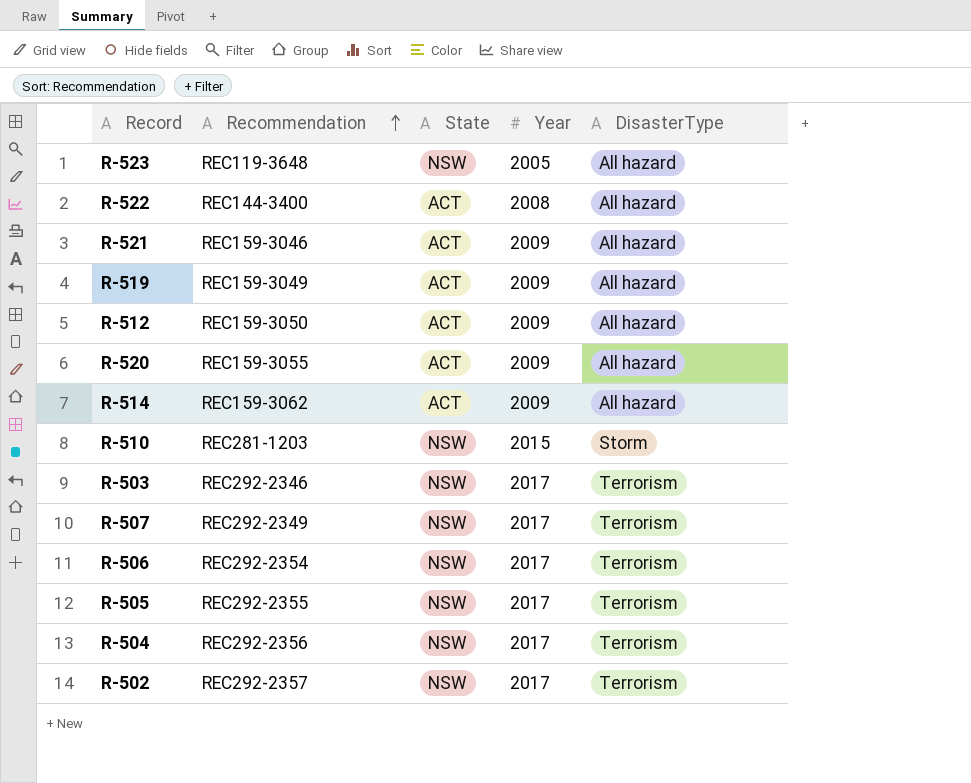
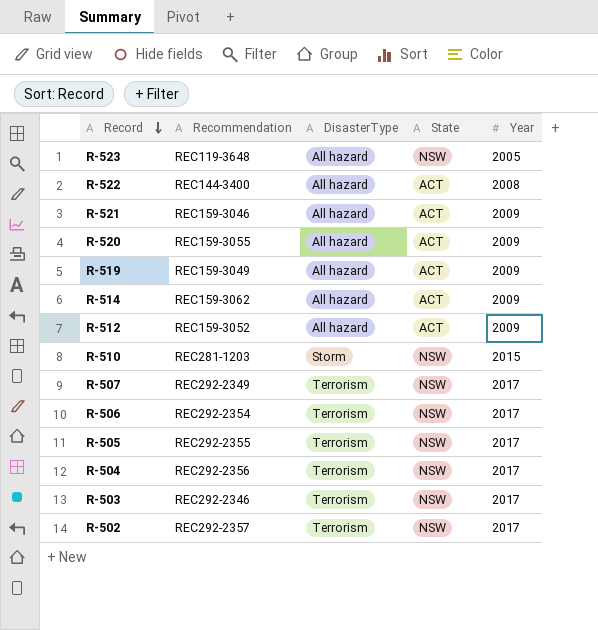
row order: Recommendation ascending -> Record descending
column DisasterType | position: 5 -> 3
R-512 | Recommendation: REC159-3050 -> REC159-3052

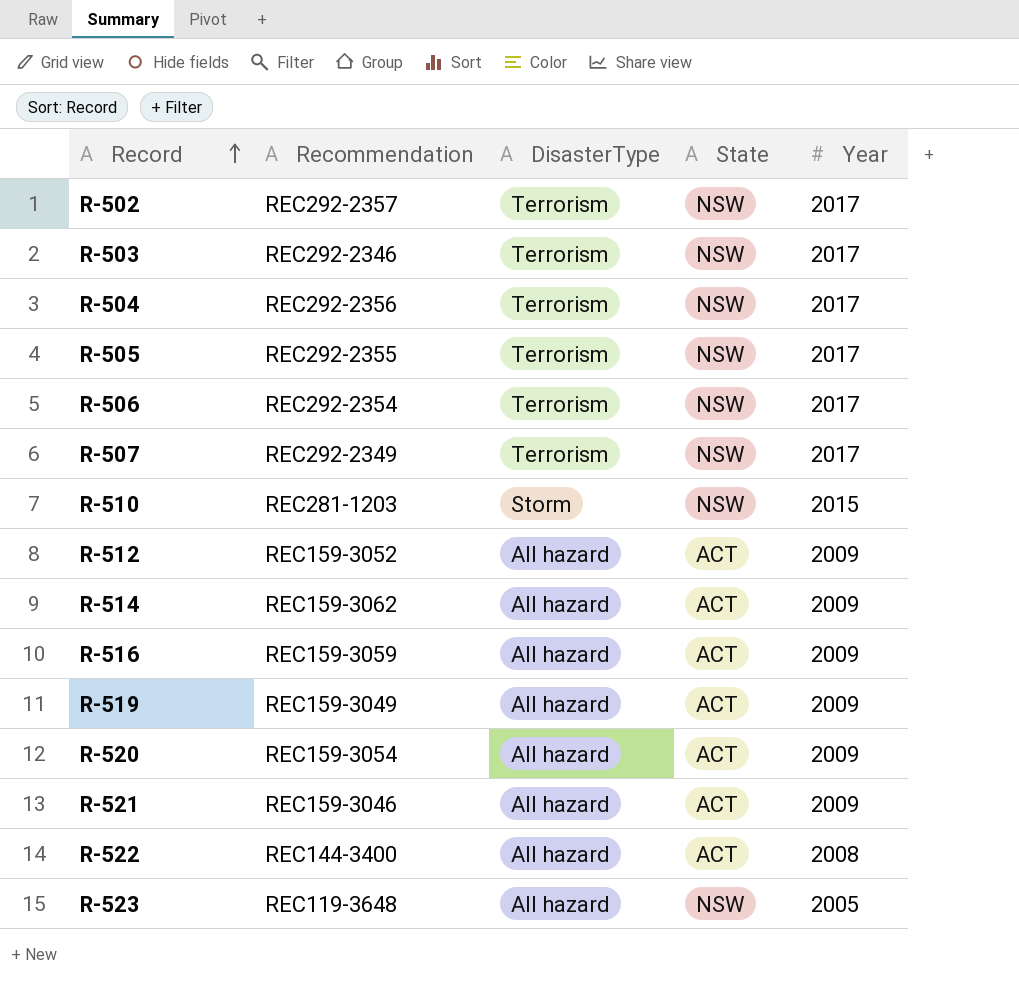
row order: Record descending -> Record ascending
row R-516: none -> REC159-3059 | All hazard | ACT | 2009
R-520 | Recommendation: REC159-3055 -> REC159-3054

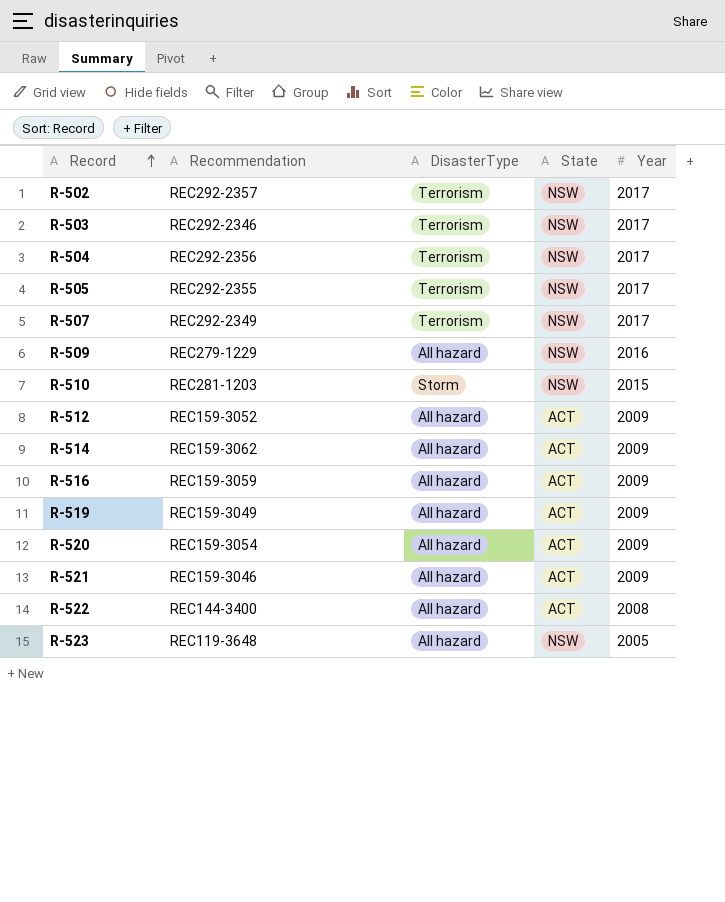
row R-506: REC292-2354 | Terrorism | NSW | 2017 -> none
row R-509: none -> REC279-1229 | All hazard | NSW | 2016

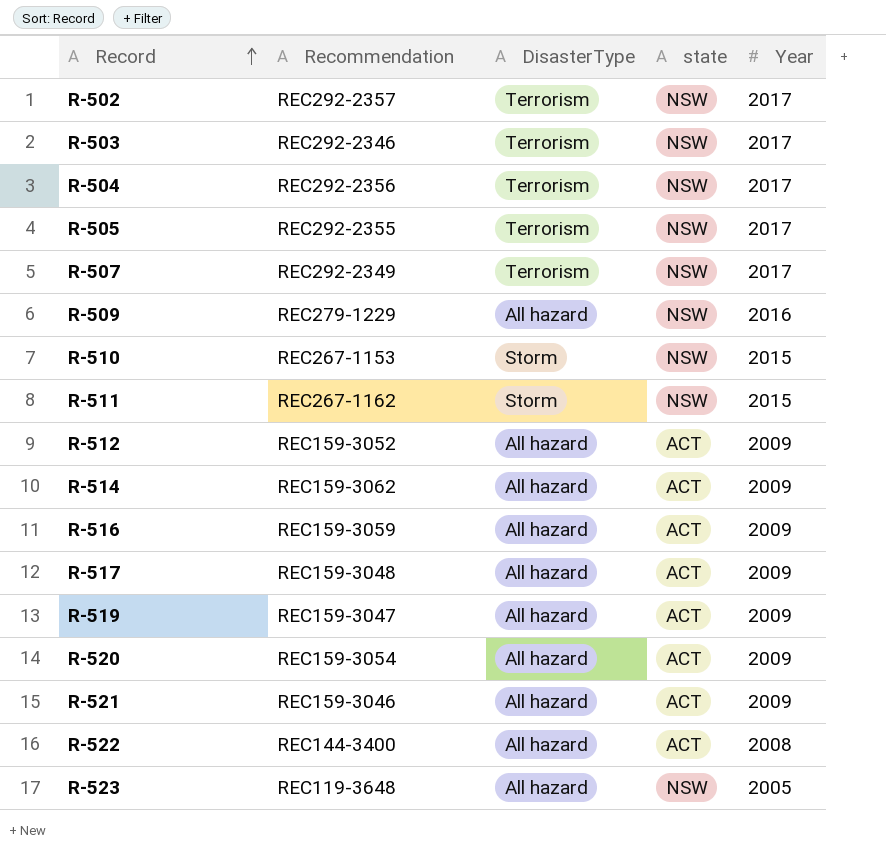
column name: State -> state
R-510 | Recommendation: REC281-1203 -> REC267-1153
row R-511: none -> REC267-1162 | Storm | NSW | 2015
row R-517: none -> REC159-3048 | All hazard | ACT | 2009
R-519 | Recommendation: REC159-3049 -> REC159-3047

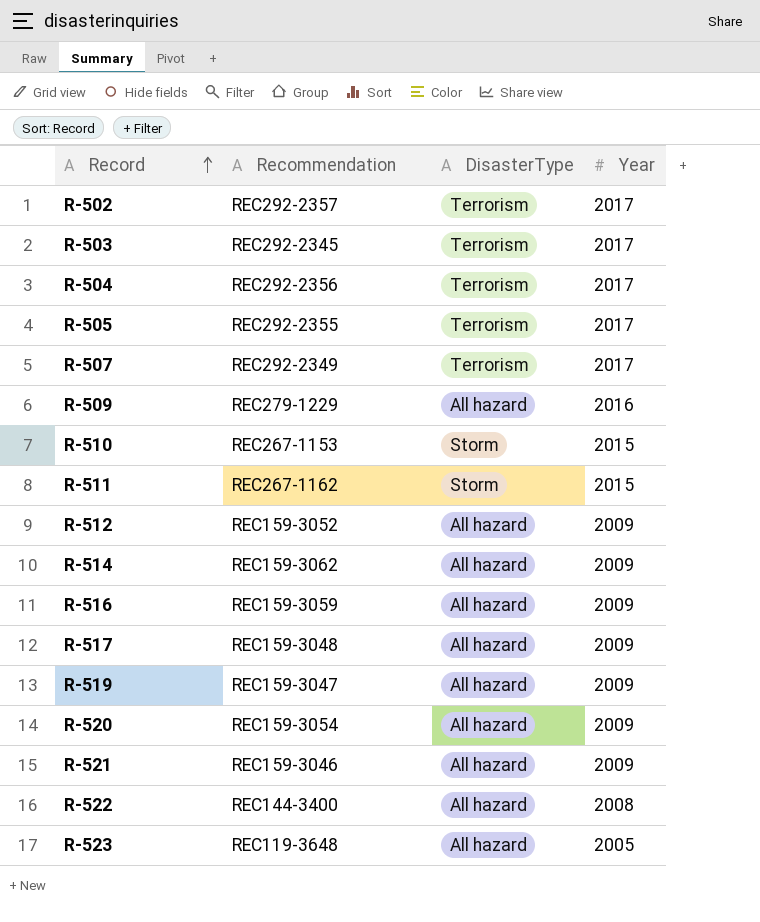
column state | position: 4 -> none
R-503 | Recommendation: REC292-2346 -> REC292-2345

